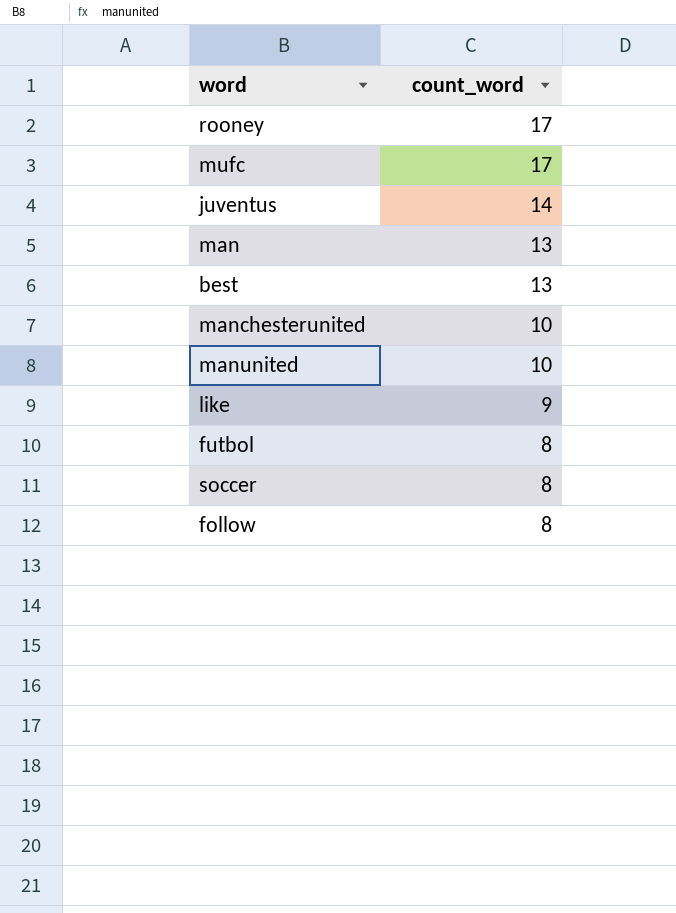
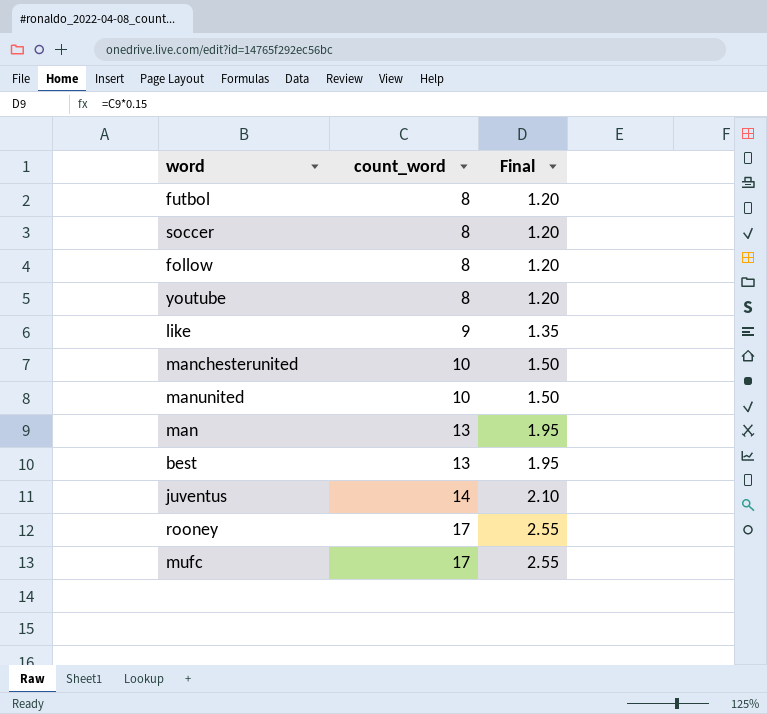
row order: count_word descending -> count_word ascending
column Final | formula: none -> [count_word] * 0.15
row youtube: none -> 8 | 1.20

